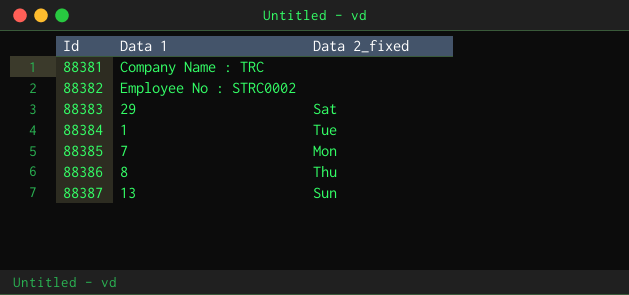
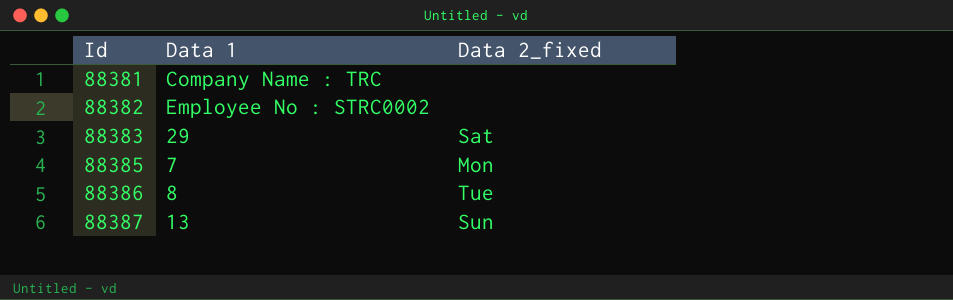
row 88384: 1 | Tue -> none
88386 | Data 2_fixed: Thu -> Tue

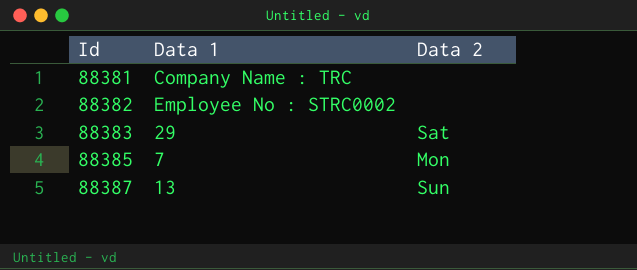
column name: Data 2_fixed -> Data 2
row 88386: 8 | Tue -> none

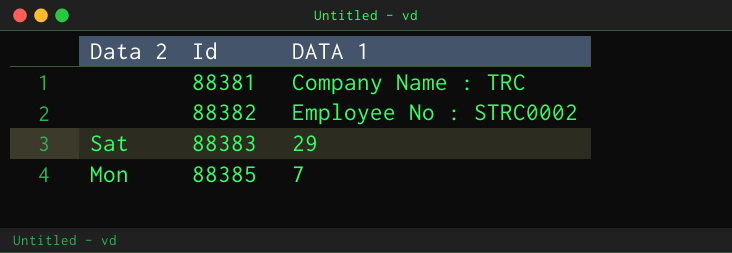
column Data 2 | position: 3 -> 1
column name: Data 1 -> DATA 1
row 88387: 13 | Sun -> none

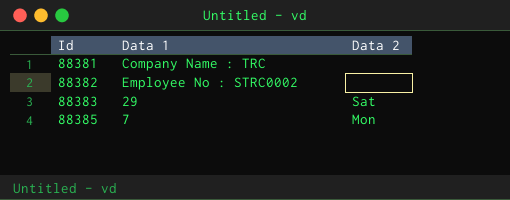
column name: DATA 1 -> Data 1
column Data 2 | position: 1 -> 3

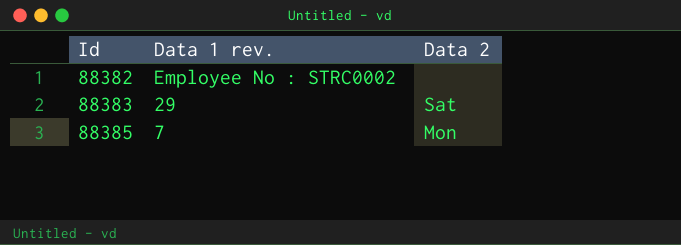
column name: Data 1 -> Data 1 rev.
row 88381: Company Name : TRC | none -> none

